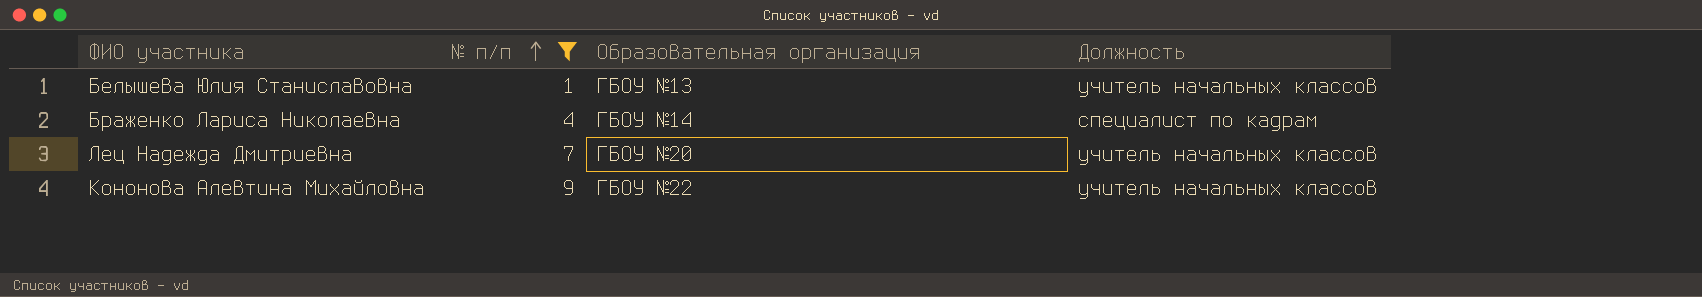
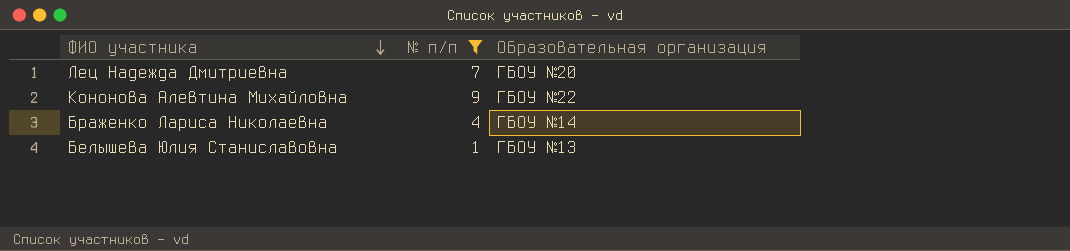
row order: № п/п ascending -> ФИО участника descending
column Должность | position: 4 -> none

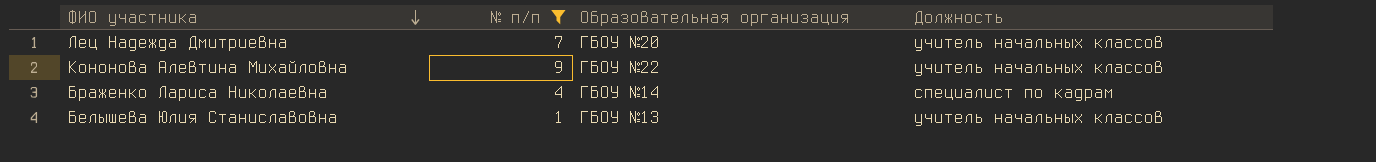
column Должность | position: none -> 4

